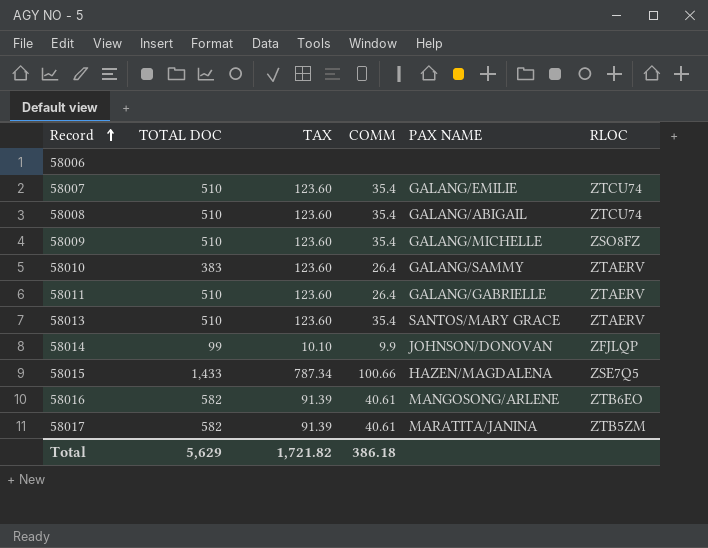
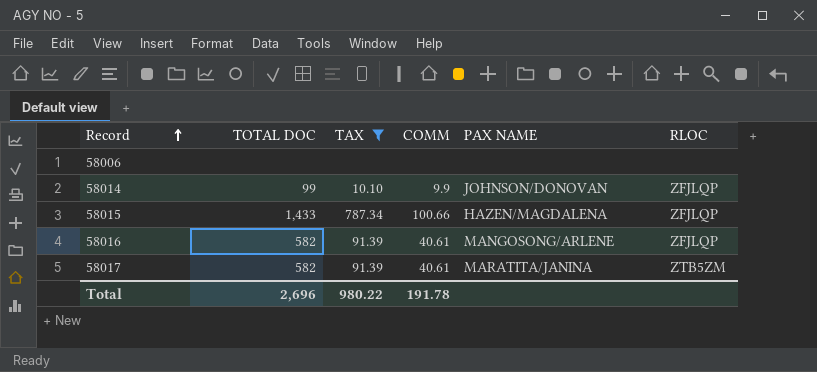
filter: none -> TAX != 123.60
58015 | RLOC: ZSE7Q5 -> ZFJLQP
58016 | RLOC: ZTB6EO -> ZFJLQP
Total | TOTAL DOC: 5,629 -> 2,696
Total | TAX: 1,721.82 -> 980.22
Total | COMM: 386.18 -> 191.78

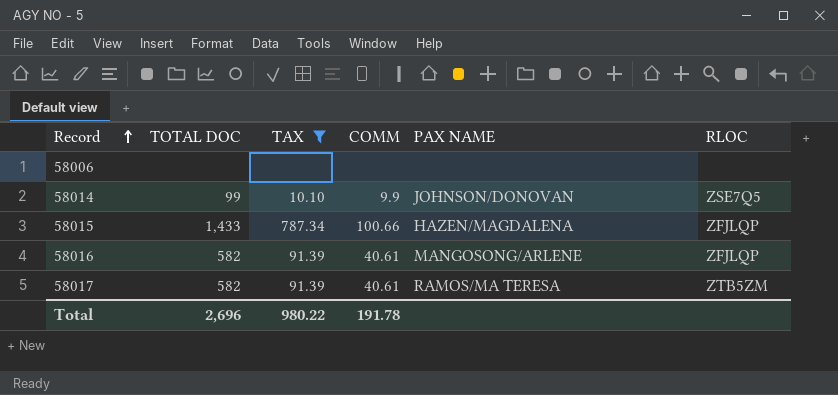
58014 | RLOC: ZFJLQP -> ZSE7Q5
58017 | PAX NAME: MARATITA/JANINA -> RAMOS/MA TERESA

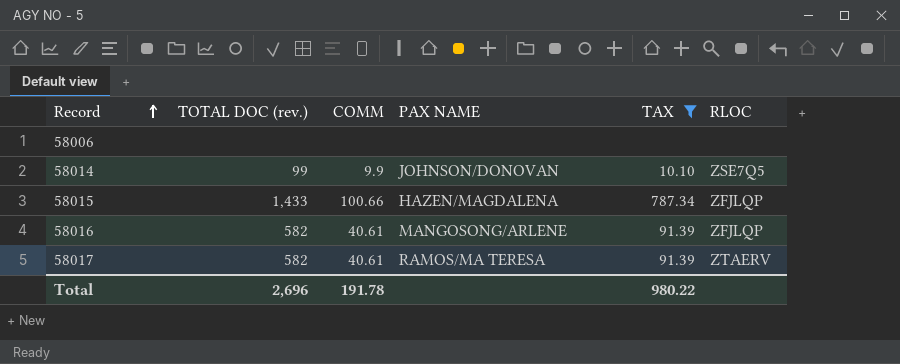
column name: TOTAL DOC -> TOTAL DOC (rev.)
column TAX | position: 3 -> 5
58017 | RLOC: ZTB5ZM -> ZTAERV

